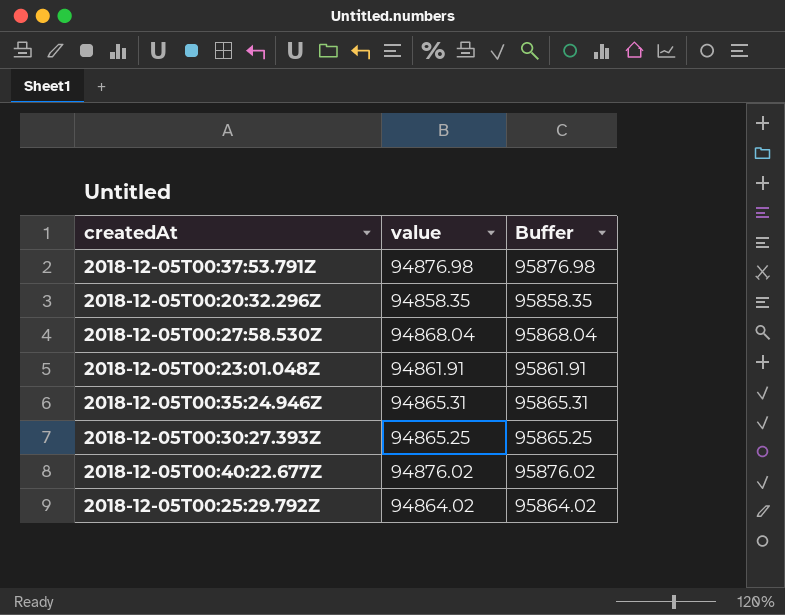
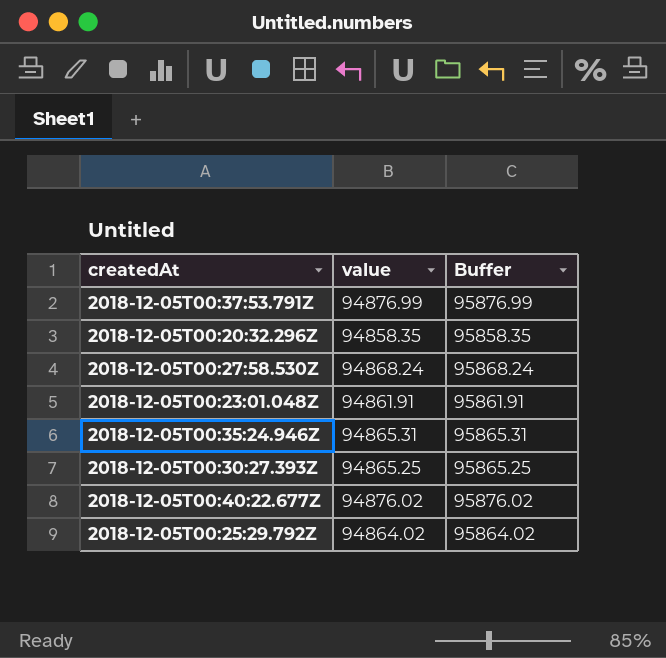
2018-12-05T00:37:53.791Z | value: 94876.98 -> 94876.99
2018-12-05T00:37:53.791Z | Buffer: 95876.98 -> 95876.99
2018-12-05T00:27:58.530Z | value: 94868.04 -> 94868.24
2018-12-05T00:27:58.530Z | Buffer: 95868.04 -> 95868.24

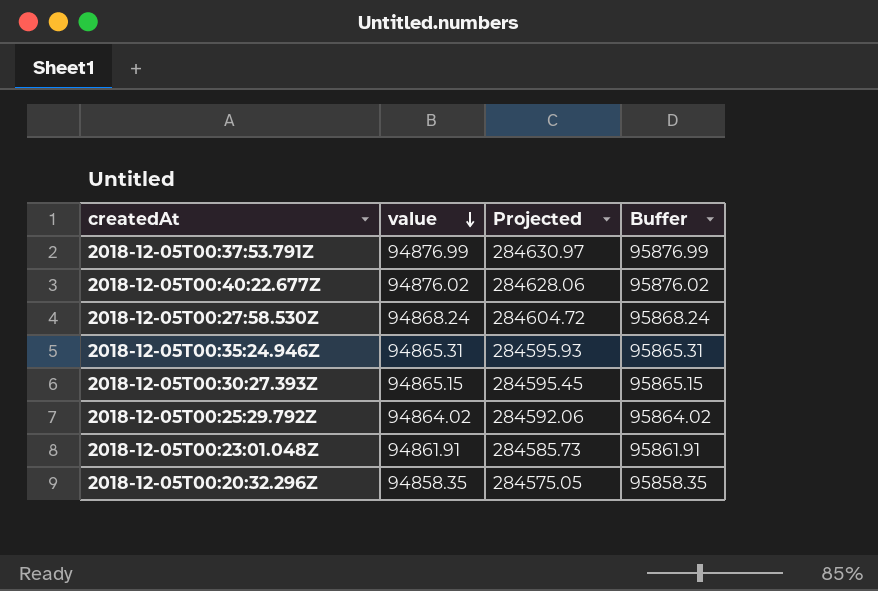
row order: none -> value descending
column Projected | formula: none -> [value] * 3
2018-12-05T00:30:27.393Z | value: 94865.25 -> 94865.15
2018-12-05T00:30:27.393Z | Buffer: 95865.25 -> 95865.15

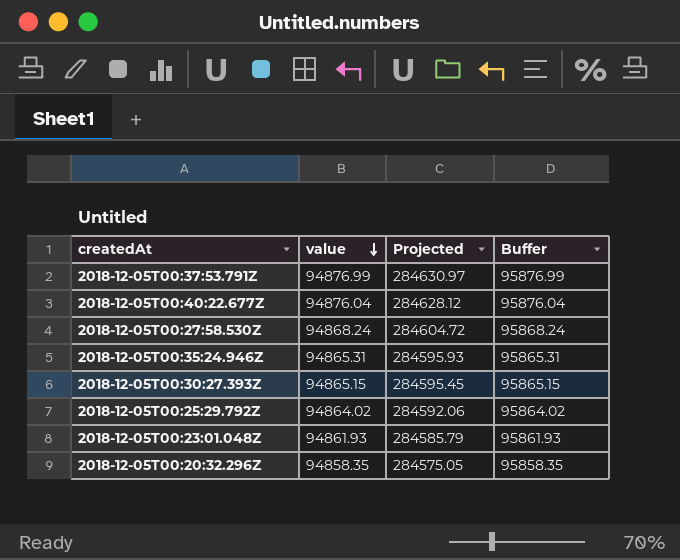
2018-12-05T00:40:22.677Z | value: 94876.02 -> 94876.04
2018-12-05T00:40:22.677Z | Projected: 284628.06 -> 284628.12
2018-12-05T00:40:22.677Z | Buffer: 95876.02 -> 95876.04
2018-12-05T00:23:01.048Z | value: 94861.91 -> 94861.93
2018-12-05T00:23:01.048Z | Projected: 284585.73 -> 284585.79
2018-12-05T00:23:01.048Z | Buffer: 95861.91 -> 95861.93

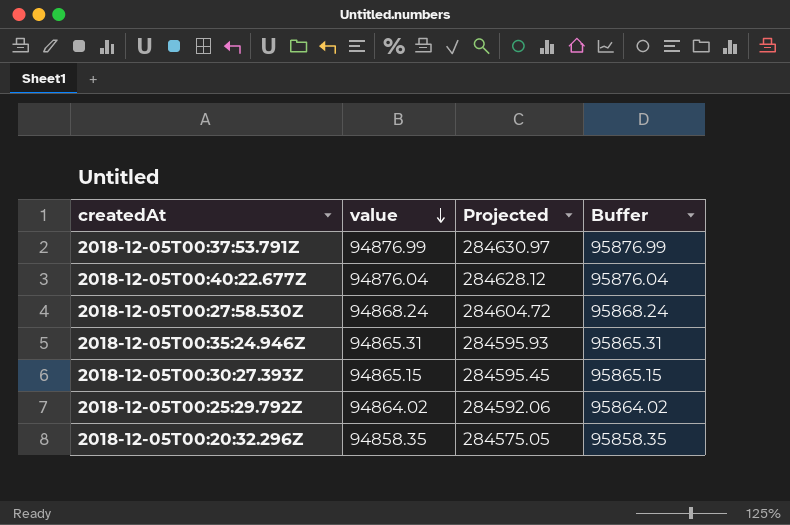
row 2018-12-05T00:23:01.048Z: 94861.93 | 284585.79 | 95861.93 -> none

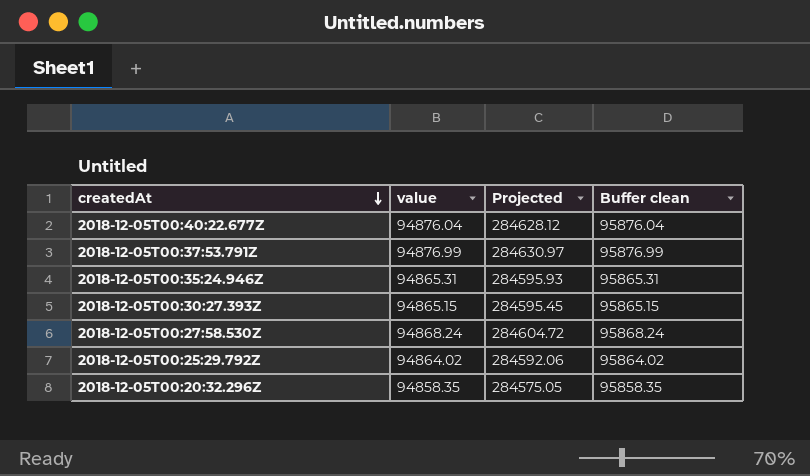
row order: value descending -> createdAt descending
column name: Buffer -> Buffer clean

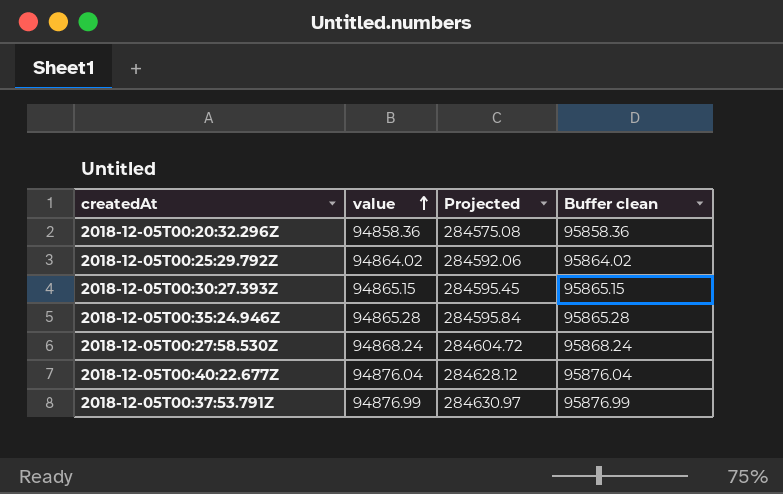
row order: createdAt descending -> value ascending
2018-12-05T00:20:32.296Z | value: 94858.35 -> 94858.36
2018-12-05T00:20:32.296Z | Projected: 284575.05 -> 284575.08
2018-12-05T00:20:32.296Z | Buffer clean: 95858.35 -> 95858.36
2018-12-05T00:35:24.946Z | value: 94865.31 -> 94865.28
2018-12-05T00:35:24.946Z | Projected: 284595.93 -> 284595.84
2018-12-05T00:35:24.946Z | Buffer clean: 95865.31 -> 95865.28

